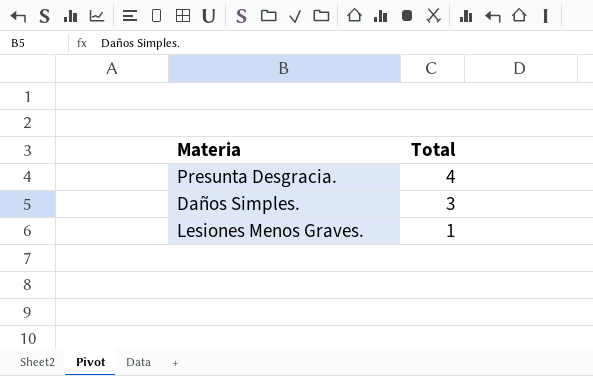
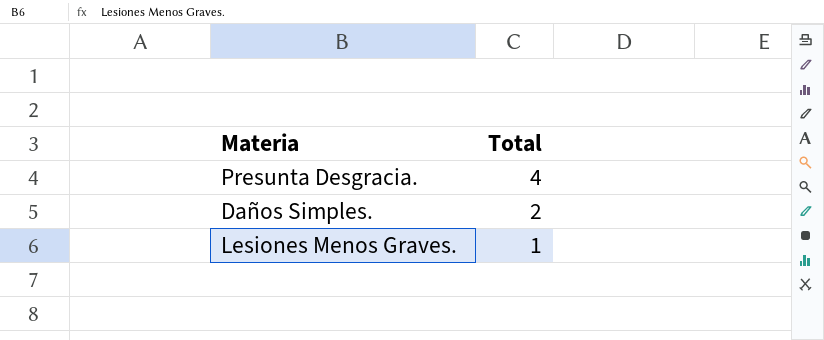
Daños Simples. | Total: 3 -> 2

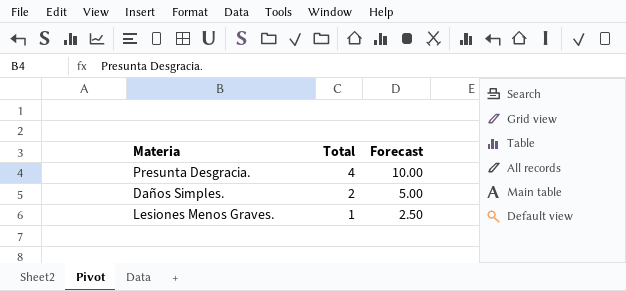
column Forecast | formula: none -> [Total] * 2.5

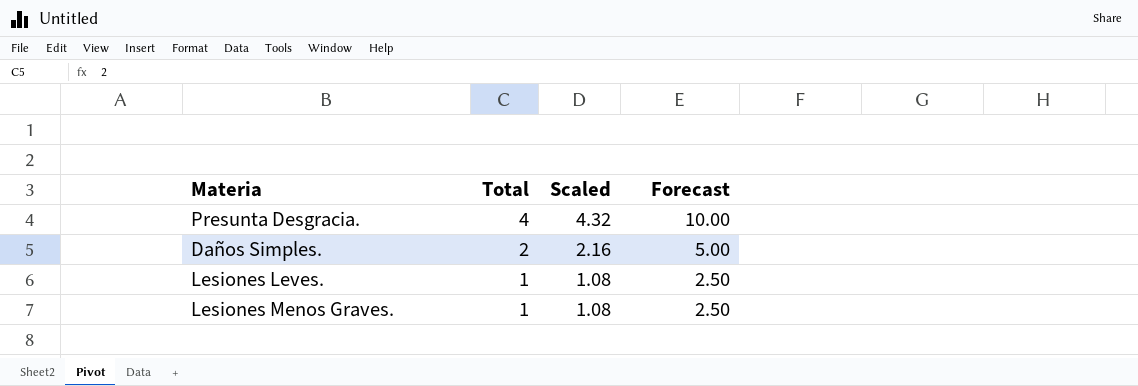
column Scaled | formula: none -> [Total] * 1.08
row Lesiones Leves.: none -> 1 | 1.08 | 2.50

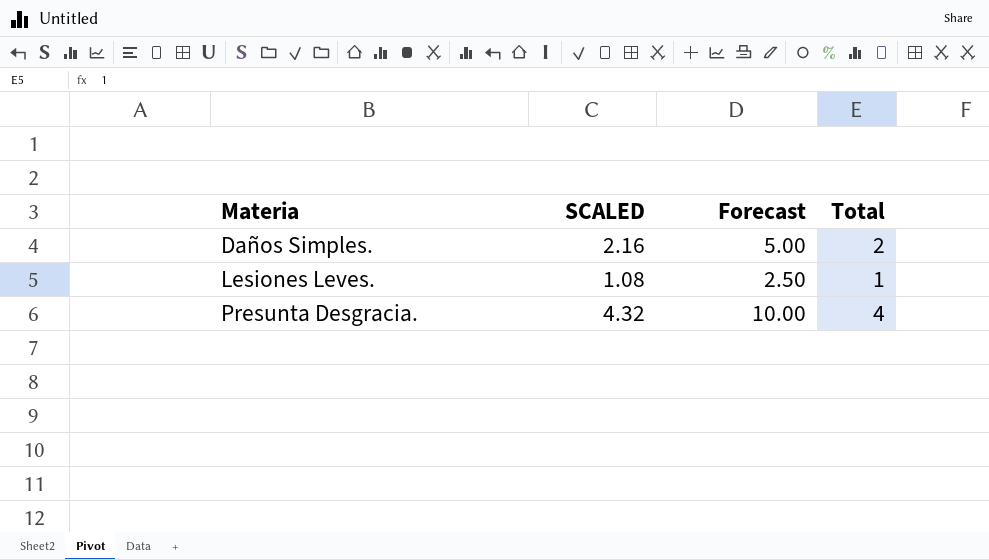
row order: Total descending -> Materia ascending
column name: Scaled -> SCALED
column Total | position: 2 -> 4
row Lesiones Menos Graves.: 1 | 1.08 | 2.50 -> none

